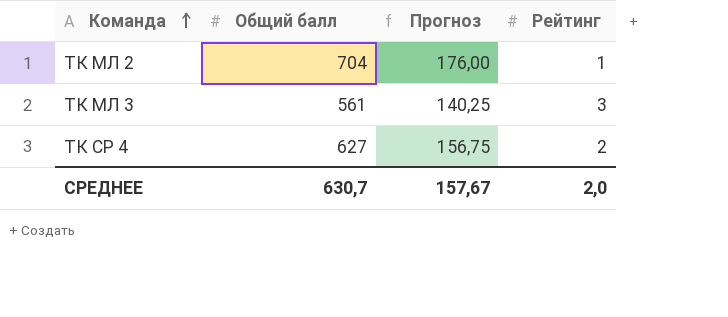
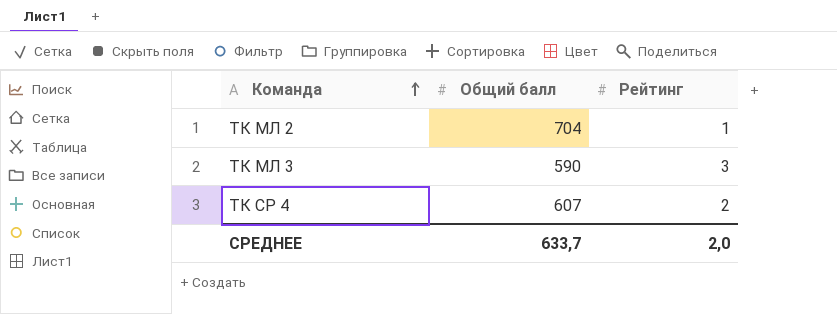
column Прогноз | formula: [Общий балл] * 0,25 -> none
ТК МЛ 3 | Общий балл: 561 -> 590
ТК СР 4 | Общий балл: 627 -> 607
СРЕДНЕЕ | Общий балл: 630,7 -> 633,7

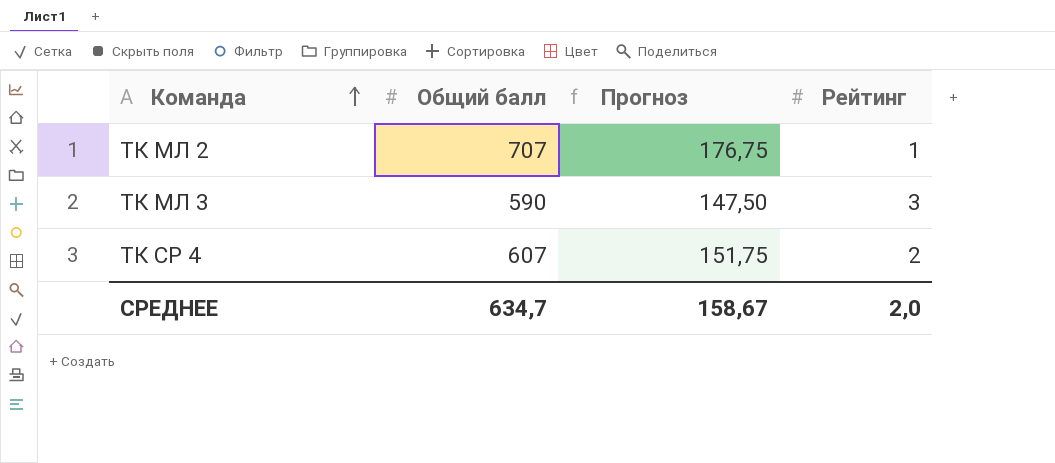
column Прогноз | formula: none -> [Общий балл] * 0,25
ТК МЛ 2 | Общий балл: 704 -> 707
СРЕДНЕЕ | Общий балл: 633,7 -> 634,7

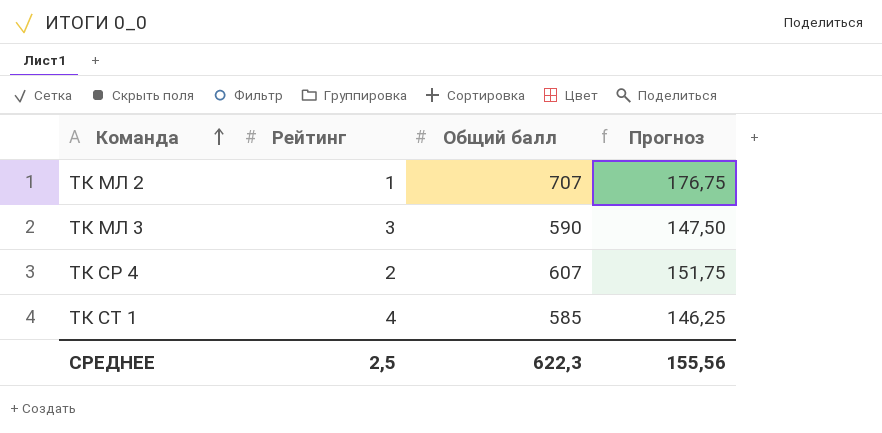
column Рейтинг | position: 4 -> 2
row ТК СТ 1: none -> 4 | 585 | 146,25
СРЕДНЕЕ | Рейтинг: 2,0 -> 2,5
СРЕДНЕЕ | Общий балл: 634,7 -> 622,3
СРЕДНЕЕ | Прогноз: 158,67 -> 155,56

